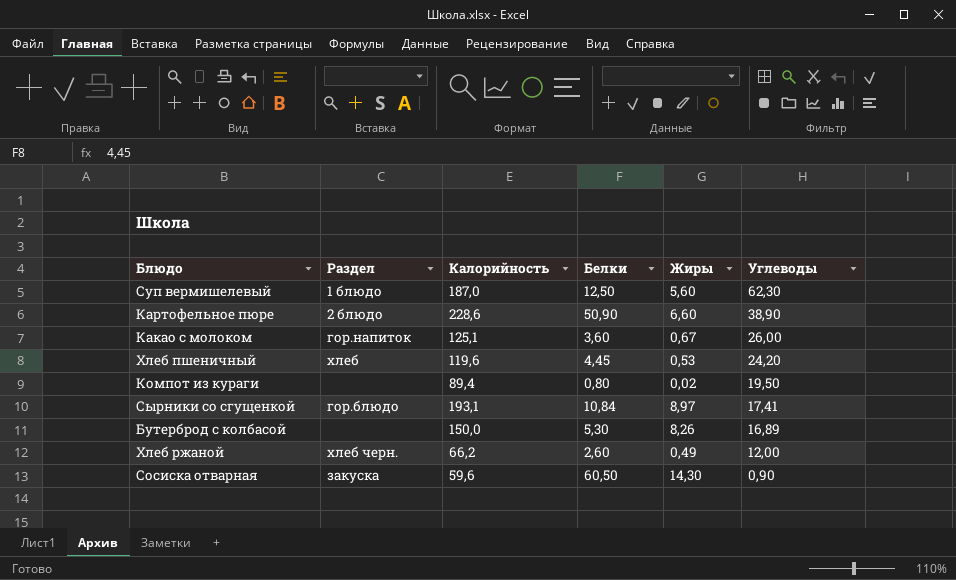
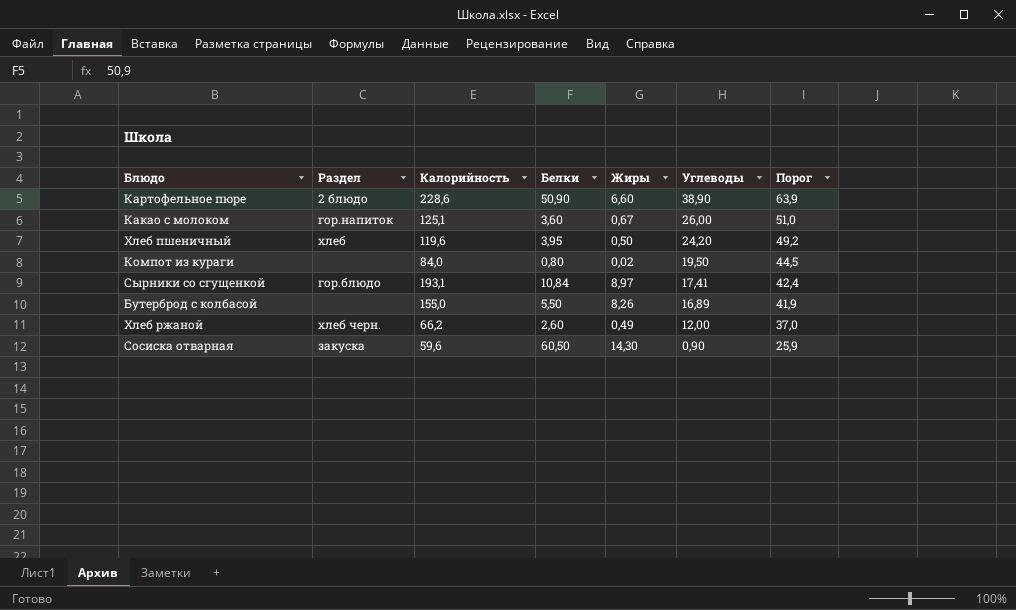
column Порог | formula: none -> [Углеводы] + 25
row Суп вермишелевый: 1 блюдо | 187,0 | 12,50 | 5,60 | 62,30 -> none
Хлеб пшеничный | Белки: 4,45 -> 3,95
Хлеб пшеничный | Жиры: 0,53 -> 0,50
Компот из кураги | Калорийность: 89,4 -> 84,0
Бутерброд с колбасой | Калорийность: 150,0 -> 155,0
Бутерброд с колбасой | Белки: 5,30 -> 5,50

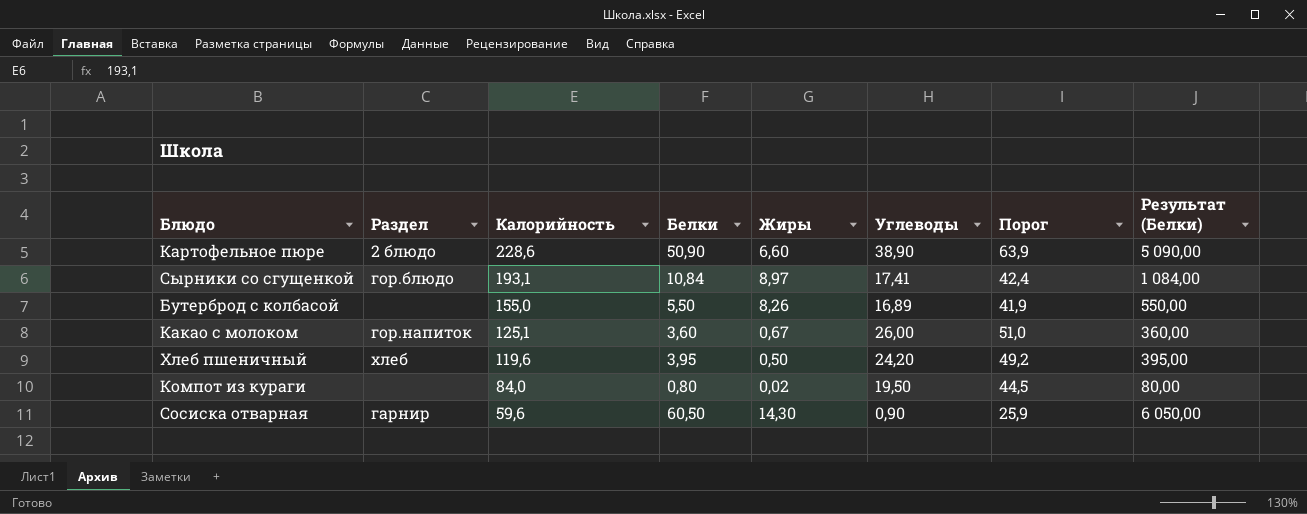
row order: Углеводы descending -> Калорийность descending
column Результат (Белки) | formula: none -> [Белки] * 100
row Хлеб ржаной: хлеб черн. | 66,2 | 2,60 | 0,49 | 12,00 | 37,0 -> none
Сосиска отварная | Раздел: закуска -> гарнир

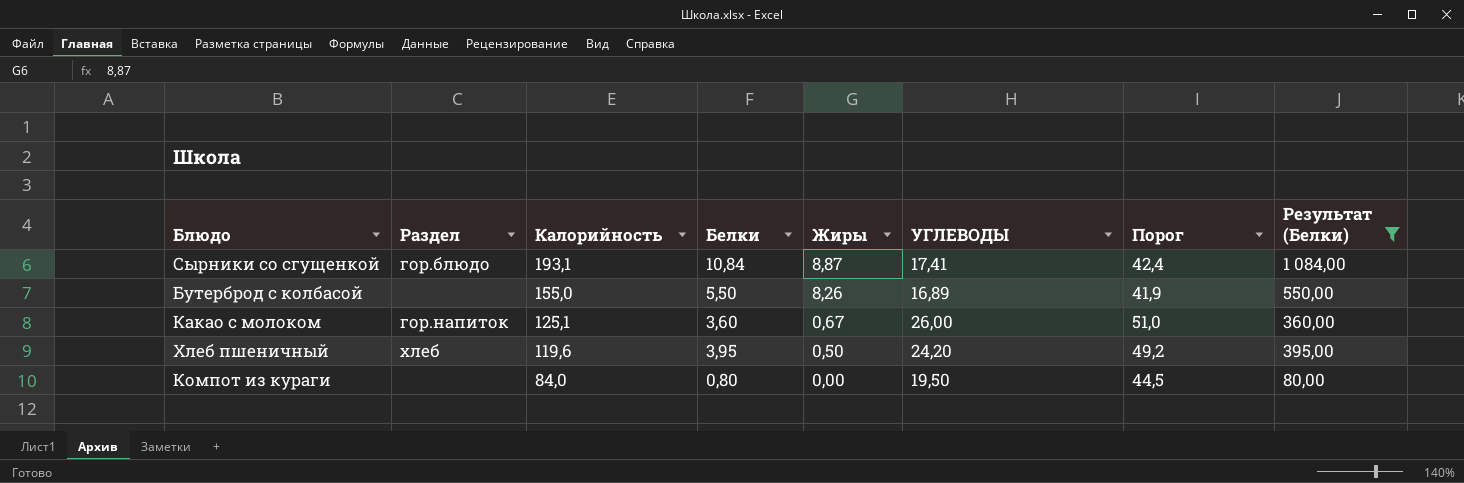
filter: none -> Результат (Белки) <= 1 084,00
column name: Углеводы -> УГЛЕВОДЫ
Сырники со сгущенкой | Жиры: 8,97 -> 8,87
Компот из кураги | Жиры: 0,02 -> 0,00

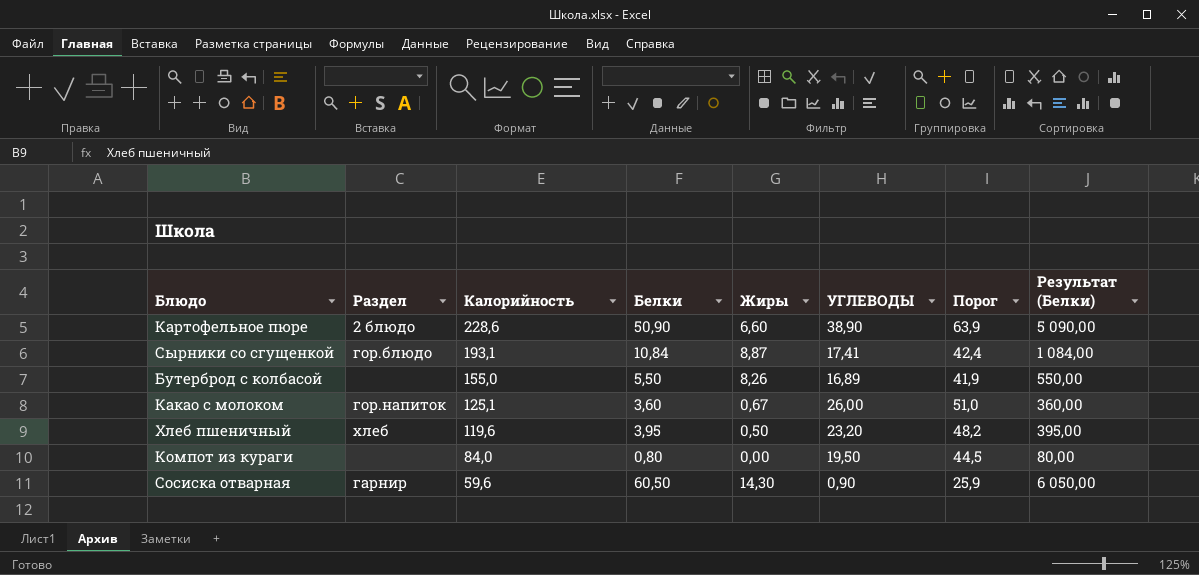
filter: Результат (Белки) <= 1 084,00 -> none
Хлеб пшеничный | УГЛЕВОДЫ: 24,20 -> 23,20
Хлеб пшеничный | Порог: 49,2 -> 48,2

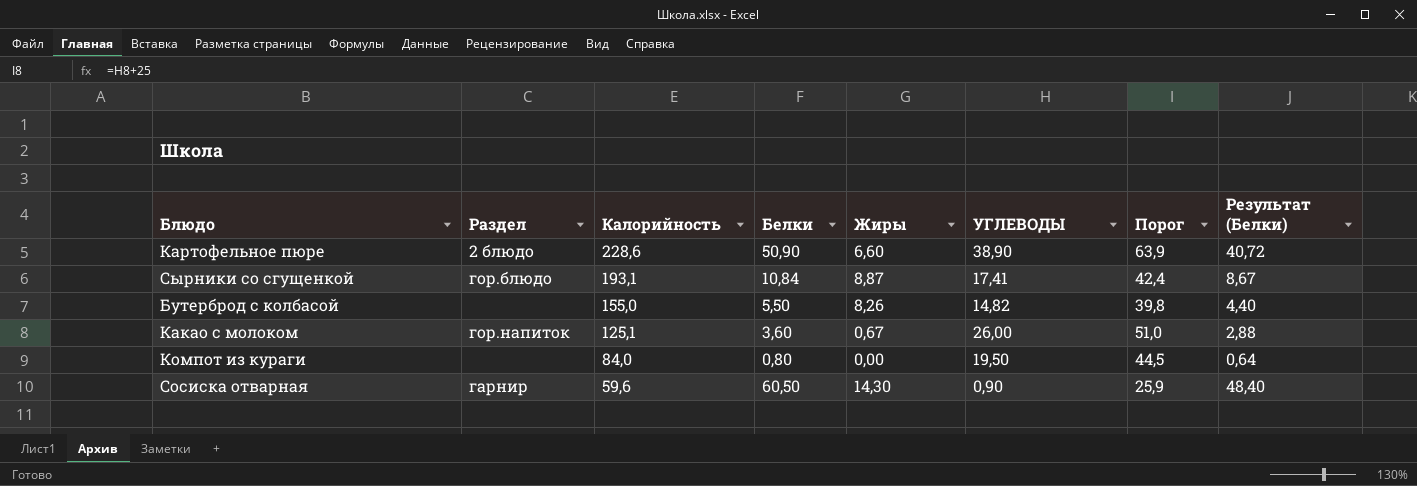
column Результат (Белки) | formula: [Белки] * 100 -> [Белки] * 0,8
row Хлеб пшеничный: хлеб | 119,6 | 3,95 | 0,50 | 23,20 | 48,2 | 395,00 -> none
Бутерброд с колбасой | УГЛЕВОДЫ: 16,89 -> 14,82
Бутерброд с колбасой | Порог: 41,9 -> 39,8

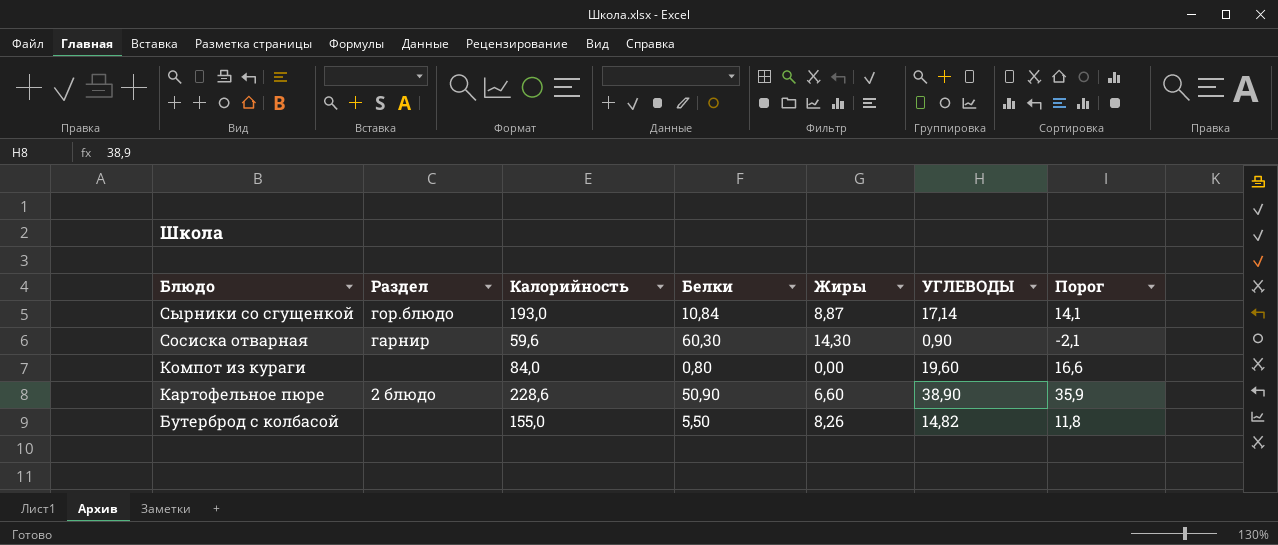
row order: Калорийность descending -> Блюдо descending
column Результат (Белки) | formula: [Белки] * 0,8 -> none
column Порог | formula: [УГЛЕВОДЫ] + 25 -> [УГЛЕВОДЫ] - 3
row Какао с молоком: гор.напиток | 125,1 | 3,60 | 0,67 | 26,00 | 51,0 | 2,88 -> none
Сырники со сгущенкой | Калорийность: 193,1 -> 193,0
Сырники со сгущенкой | УГЛЕВОДЫ: 17,41 -> 17,14
Сосиска отварная | Белки: 60,50 -> 60,30
Компот из кураги | УГЛЕВОДЫ: 19,50 -> 19,60

